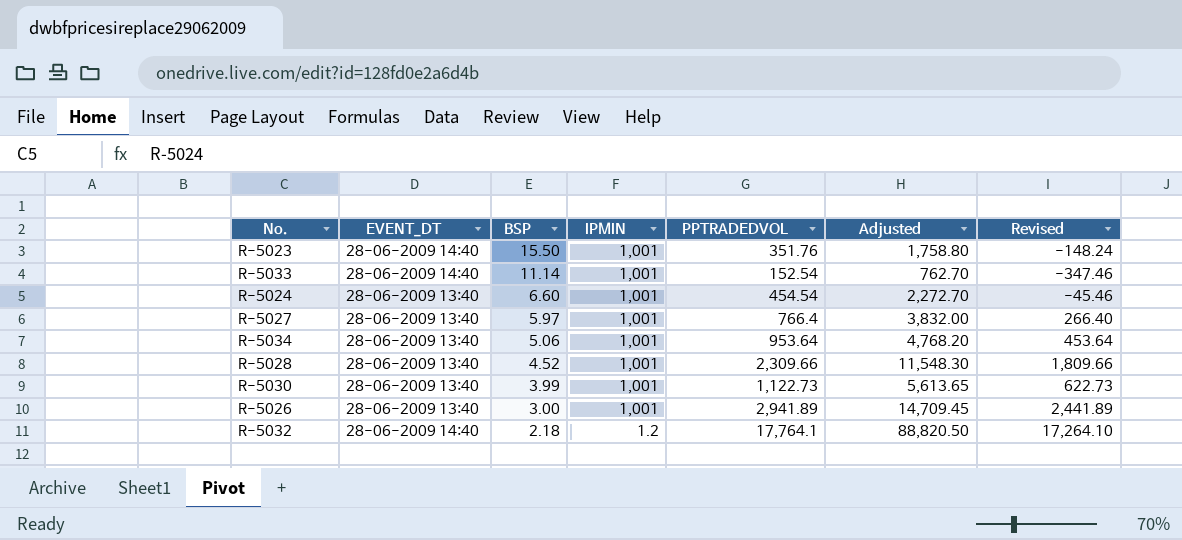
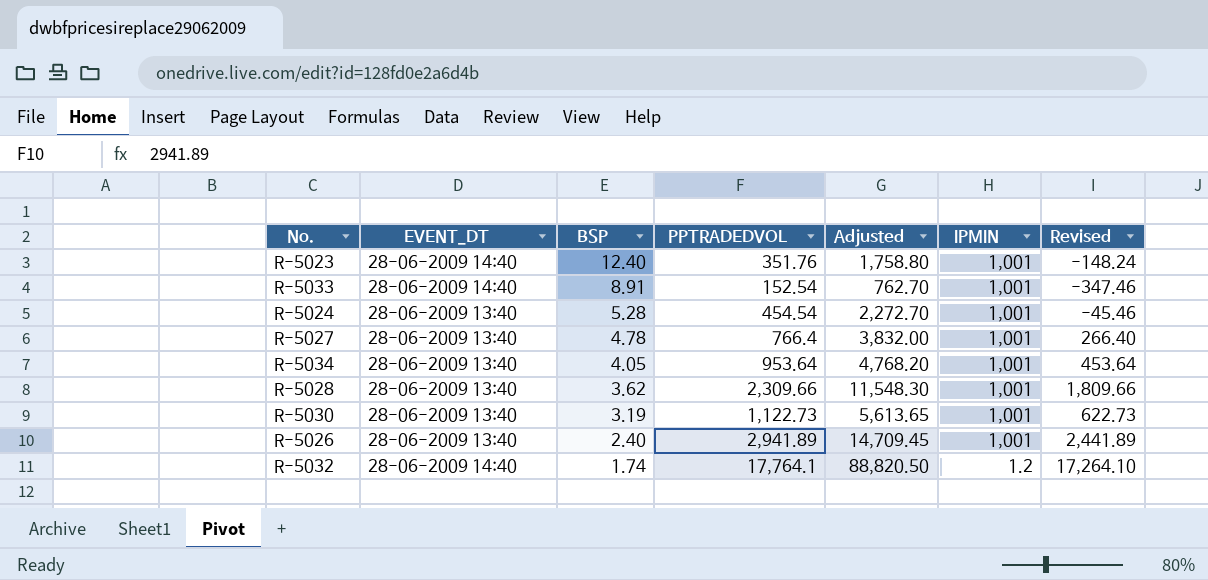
column IPMIN | position: 4 -> 6
R-5023 | BSP: 15.50 -> 12.40
R-5033 | BSP: 11.14 -> 8.91
R-5024 | BSP: 6.60 -> 5.28
R-5027 | BSP: 5.97 -> 4.78
R-5034 | BSP: 5.06 -> 4.05
R-5028 | BSP: 4.52 -> 3.62
R-5030 | BSP: 3.99 -> 3.19
R-5026 | BSP: 3.00 -> 2.40
R-5032 | BSP: 2.18 -> 1.74

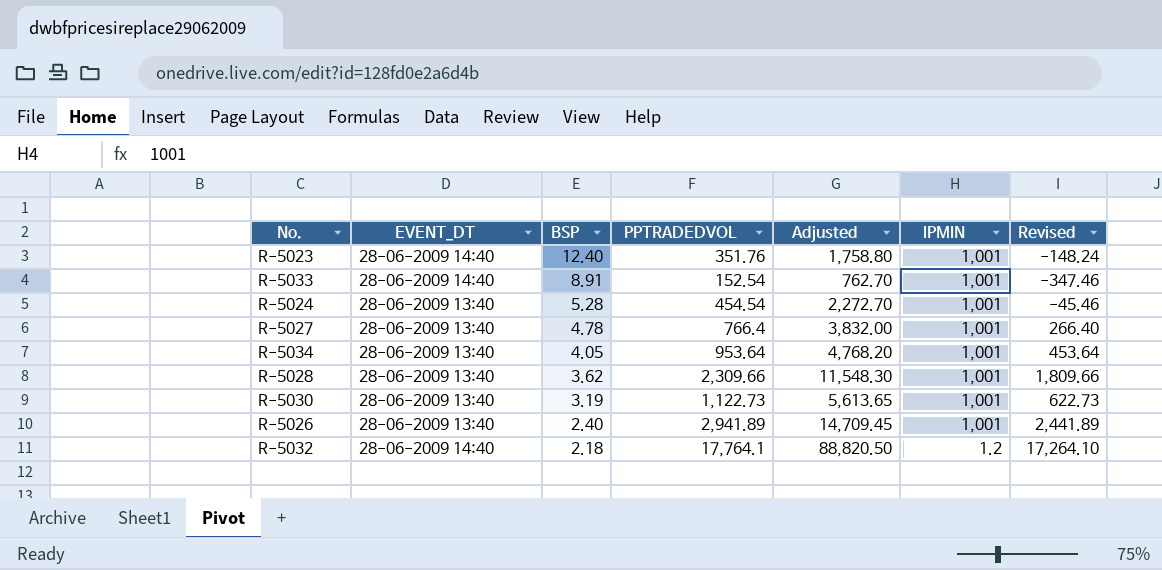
R-5032 | BSP: 1.74 -> 2.18

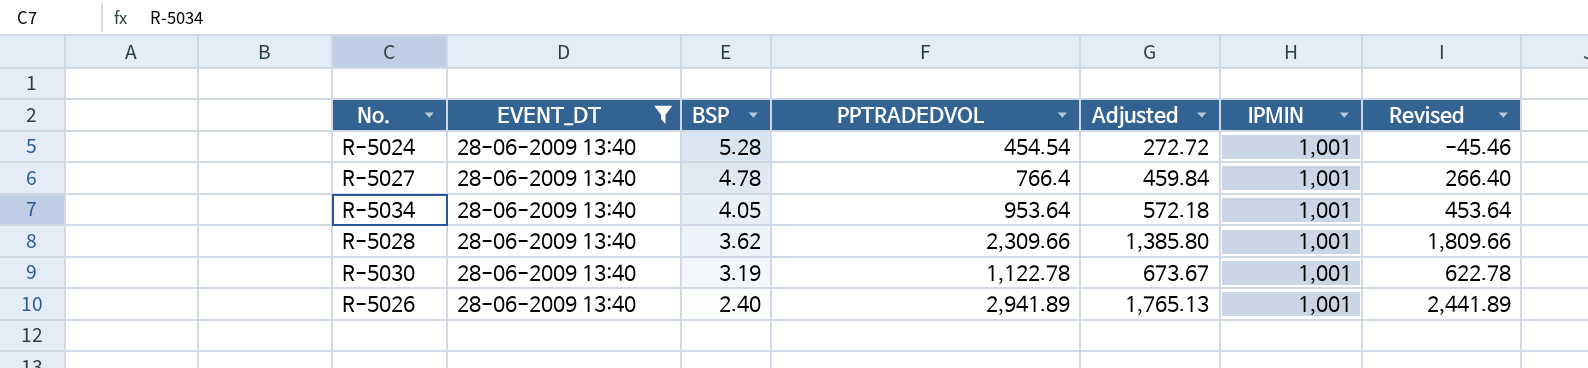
filter: none -> EVENT_DT = 28-06-2009 13:40
column Adjusted | formula: [PPTRADEDVOL] * 5 -> [PPTRADEDVOL] * 0.6
R-5030 | PPTRADEDVOL: 1,122.73 -> 1,122.78
R-5030 | Revised: 622.73 -> 622.78

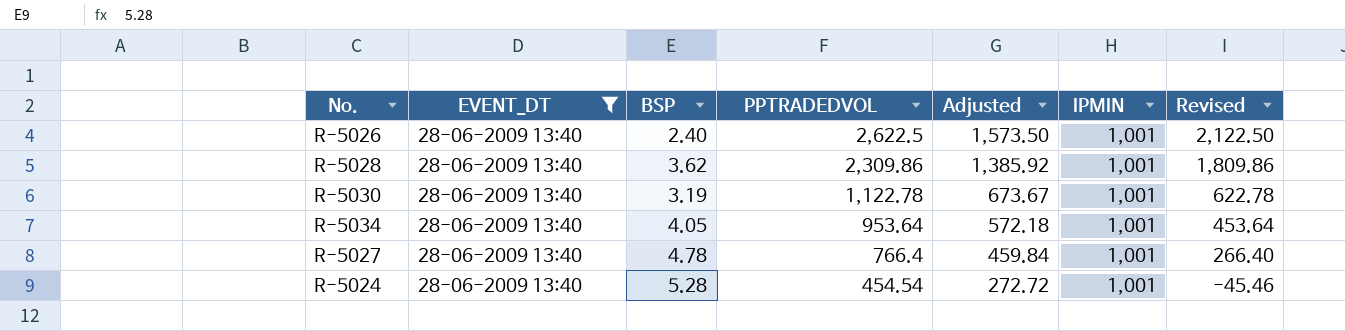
row order: BSP descending -> PPTRADEDVOL descending
R-5026 | PPTRADEDVOL: 2,941.89 -> 2,622.5
R-5026 | Adjusted: 1,765.13 -> 1,573.50
R-5026 | Revised: 2,441.89 -> 2,122.50
R-5028 | PPTRADEDVOL: 2,309.66 -> 2,309.86
R-5028 | Adjusted: 1,385.80 -> 1,385.92
R-5028 | Revised: 1,809.66 -> 1,809.86

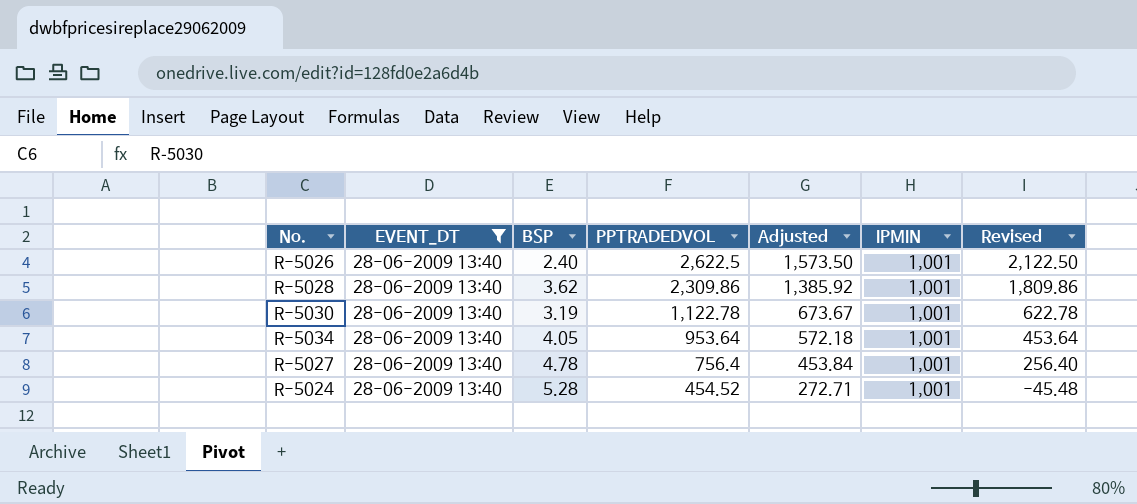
R-5027 | PPTRADEDVOL: 766.4 -> 756.4
R-5027 | Adjusted: 459.84 -> 453.84
R-5027 | Revised: 266.40 -> 256.40
R-5024 | PPTRADEDVOL: 454.54 -> 454.52
R-5024 | Adjusted: 272.72 -> 272.71
R-5024 | Revised: -45.46 -> -45.48

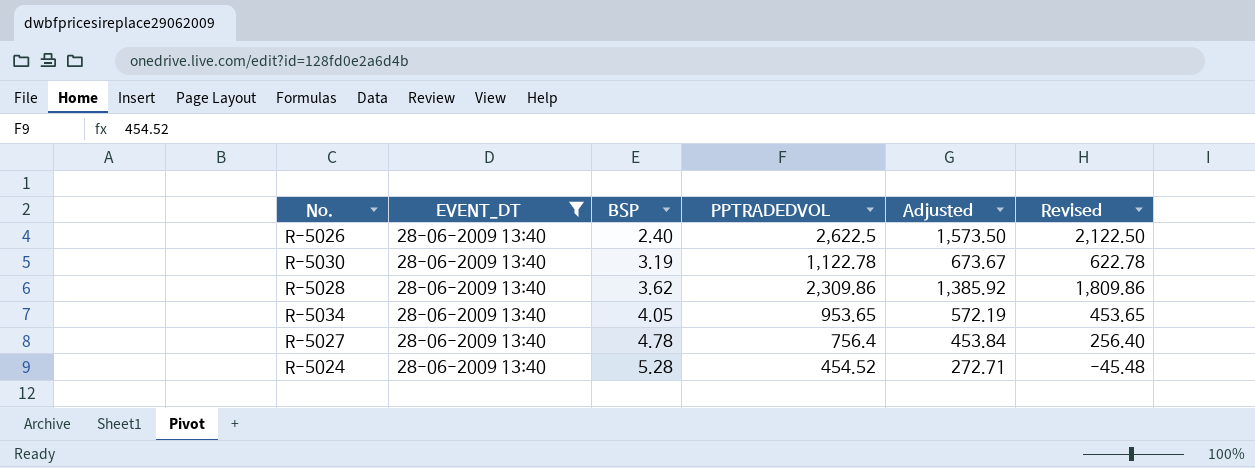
row order: PPTRADEDVOL descending -> BSP ascending
column IPMIN | position: 6 -> none
R-5034 | PPTRADEDVOL: 953.64 -> 953.65
R-5034 | Adjusted: 572.18 -> 572.19
R-5034 | Revised: 453.64 -> 453.65

